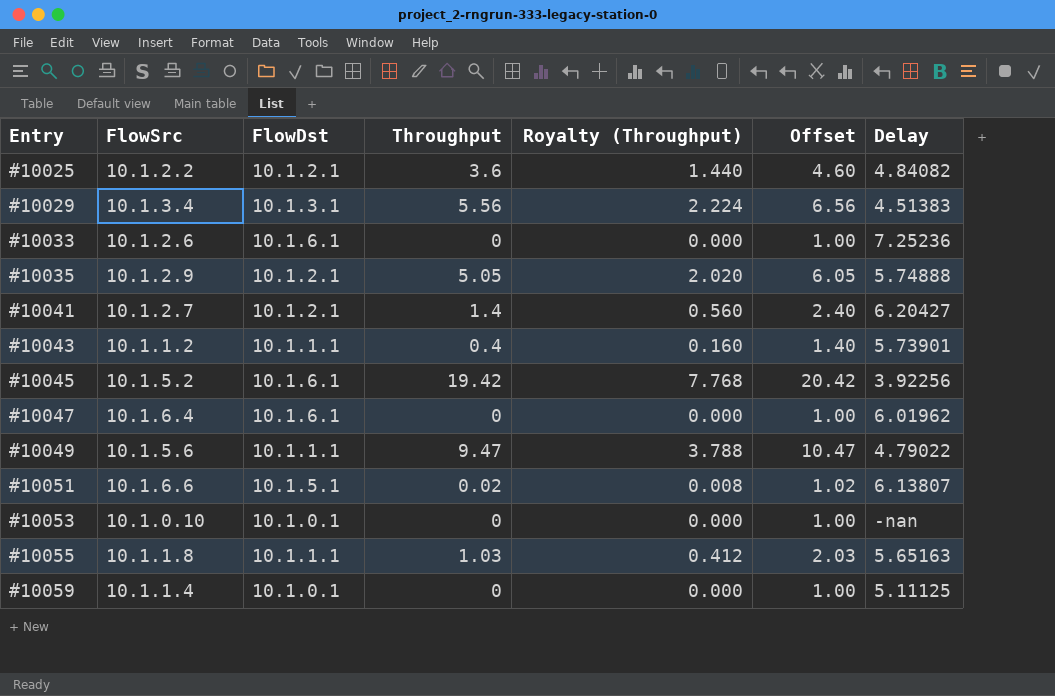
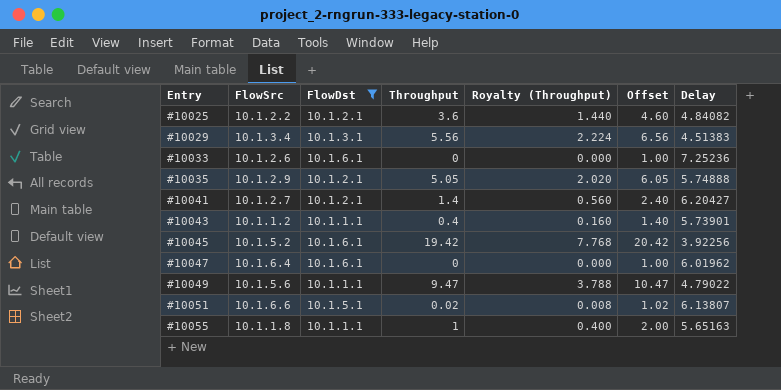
filter: none -> FlowDst != 10.1.0.1
#10055 | Throughput: 1.03 -> 1
#10055 | Royalty (Throughput): 0.412 -> 0.400
#10055 | Offset: 2.03 -> 2.00

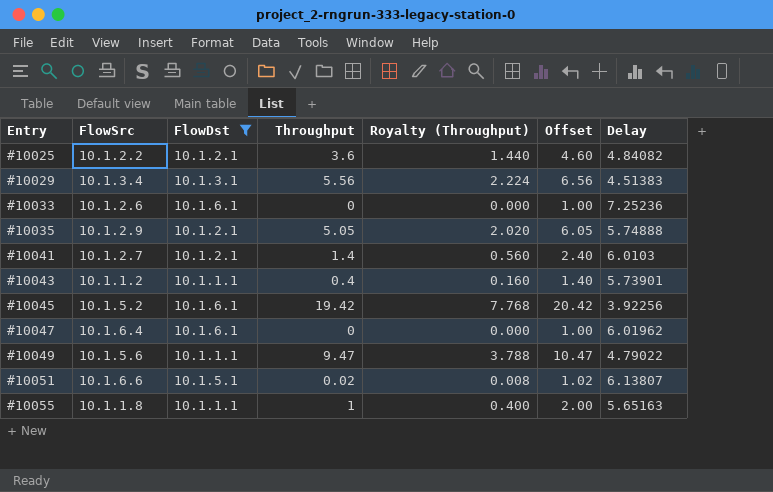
#10041 | Delay: 6.20427 -> 6.0103

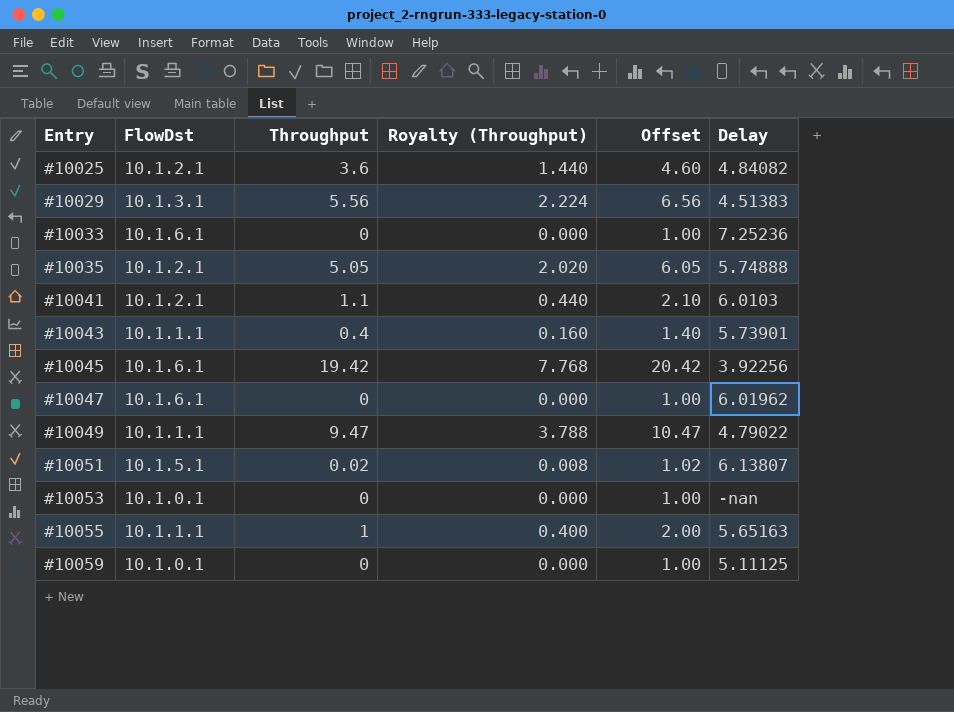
filter: FlowDst != 10.1.0.1 -> none
column FlowSrc | position: 2 -> none
#10041 | Throughput: 1.4 -> 1.1
#10041 | Royalty (Throughput): 0.560 -> 0.440
#10041 | Offset: 2.40 -> 2.10

